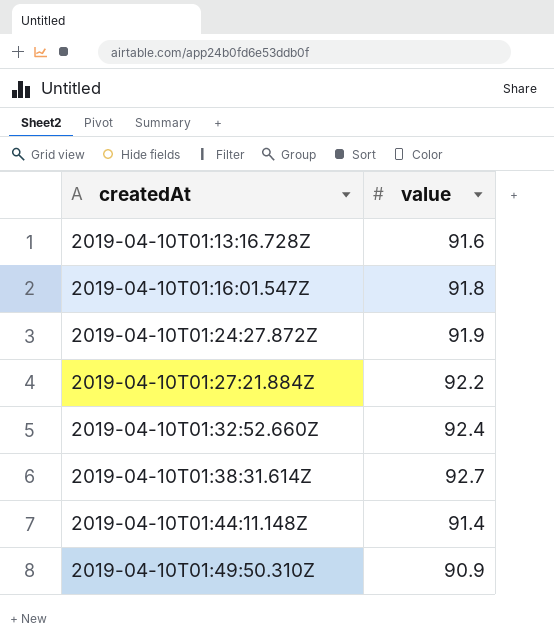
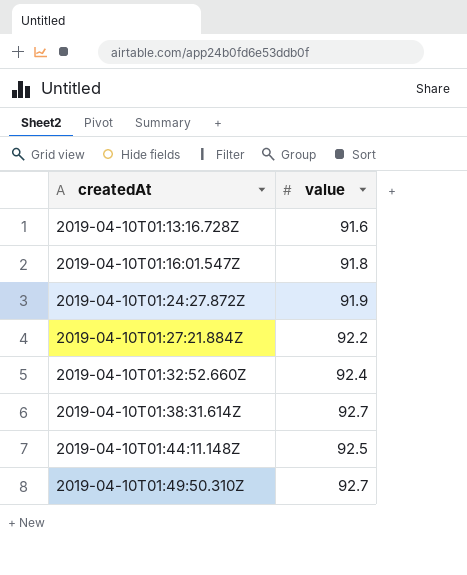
2019-04-10T01:44:11.148Z | value: 91.4 -> 92.5
2019-04-10T01:49:50.310Z | value: 90.9 -> 92.7

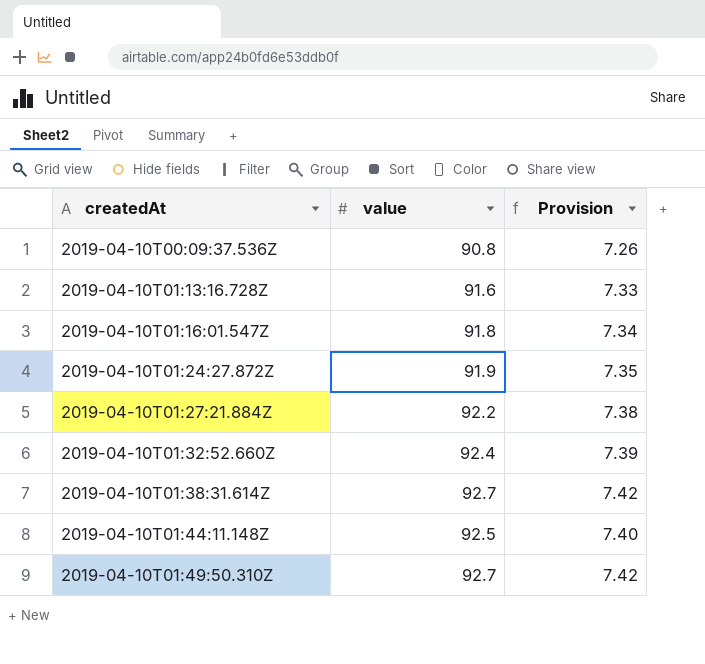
column Provision | formula: none -> [value] * 0.08
row 2019-04-10T00:09:37.536Z: none -> 90.8 | 7.26

